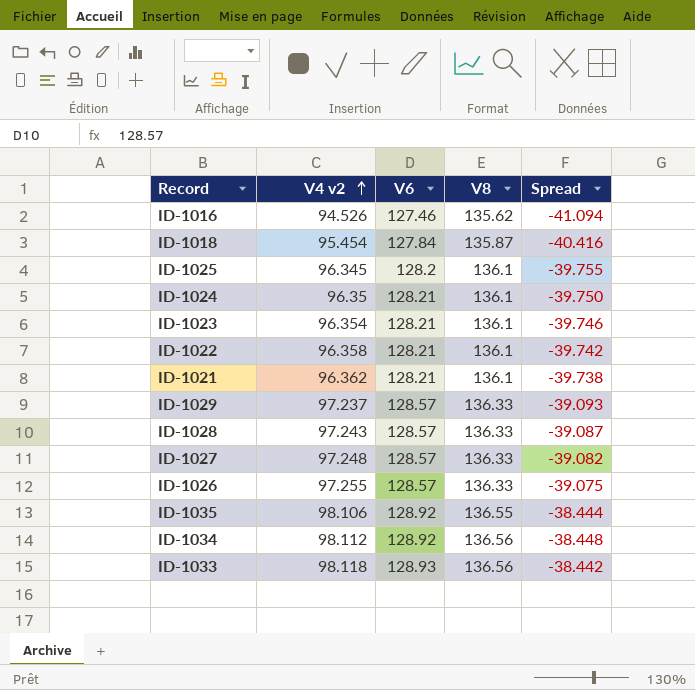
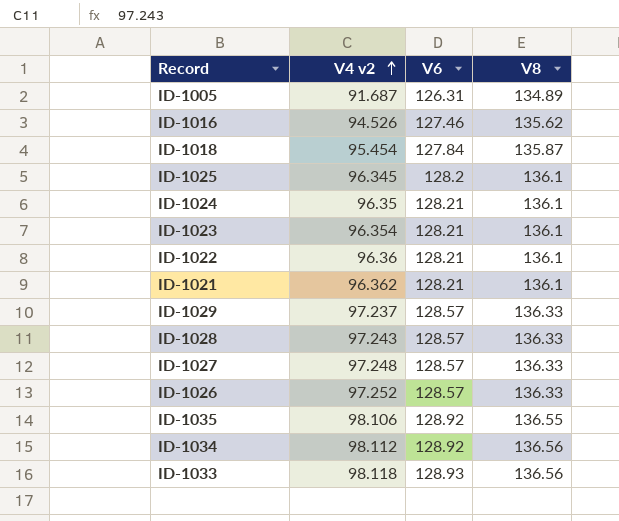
column Spread | formula: [V4 v2] - [V8] -> none
row ID-1005: none -> 91.687 | 126.31 | 134.89
ID-1022 | V4 v2: 96.358 -> 96.36
ID-1026 | V4 v2: 97.255 -> 97.252

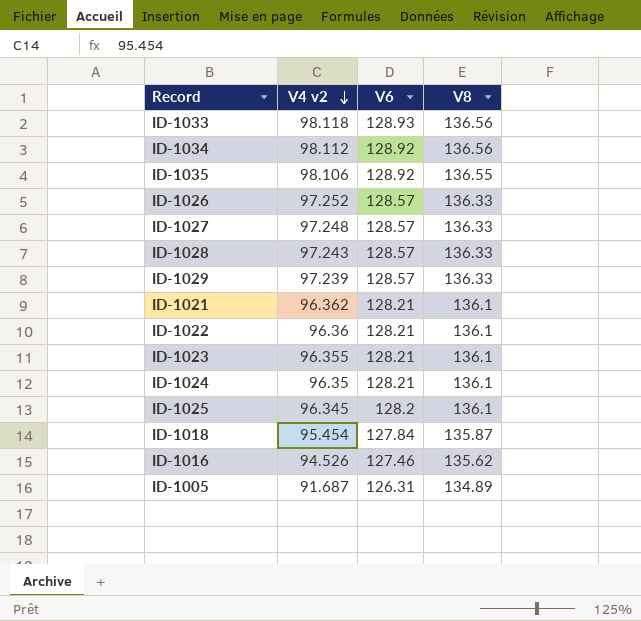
row order: V4 v2 ascending -> V4 v2 descending
ID-1029 | V4 v2: 97.237 -> 97.239
ID-1023 | V4 v2: 96.354 -> 96.355

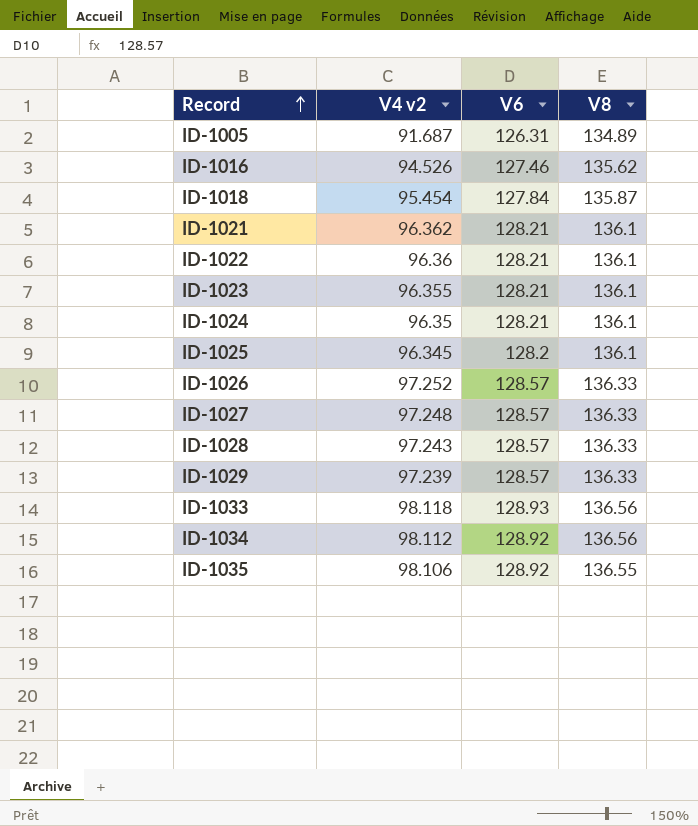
row order: V4 v2 descending -> Record ascending

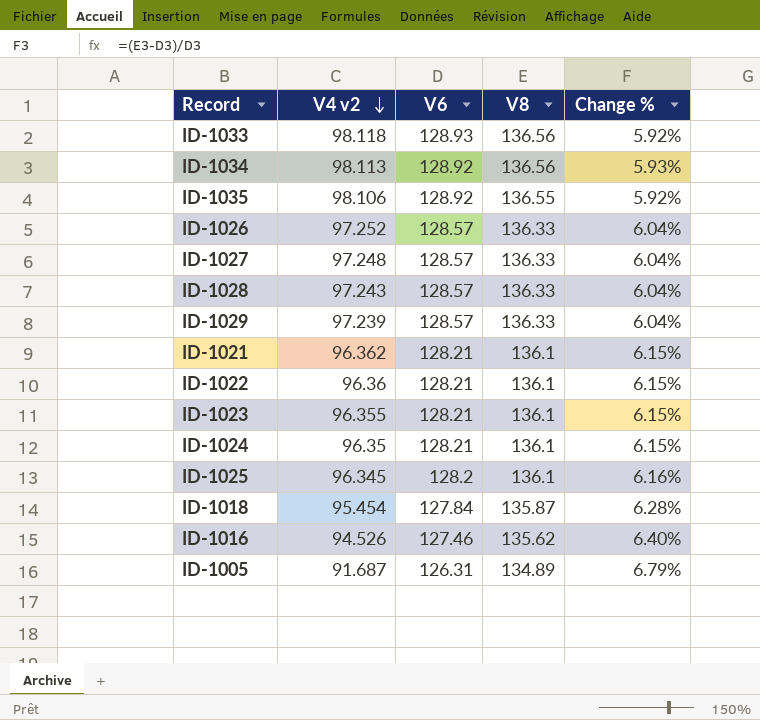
row order: Record ascending -> V4 v2 descending
column Change % | formula: none -> ([V8] - [V6]) / [V6]
ID-1034 | V4 v2: 98.112 -> 98.113

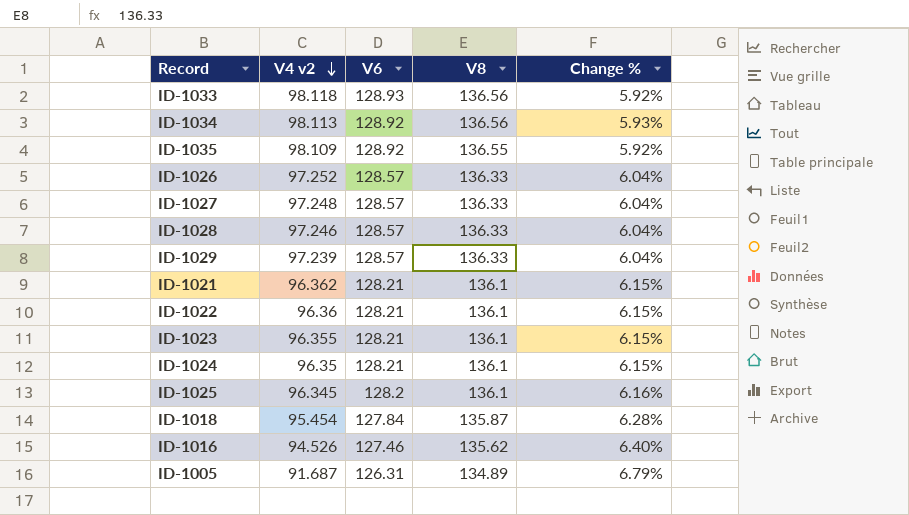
ID-1035 | V4 v2: 98.106 -> 98.109
ID-1028 | V4 v2: 97.243 -> 97.246

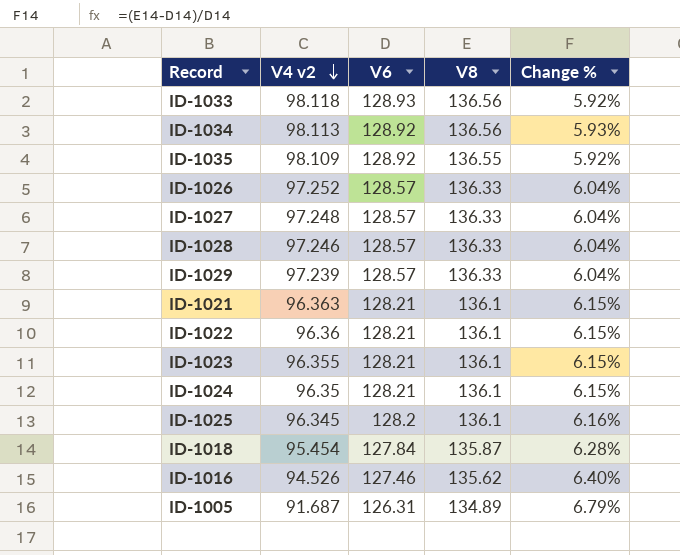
ID-1021 | V4 v2: 96.362 -> 96.363

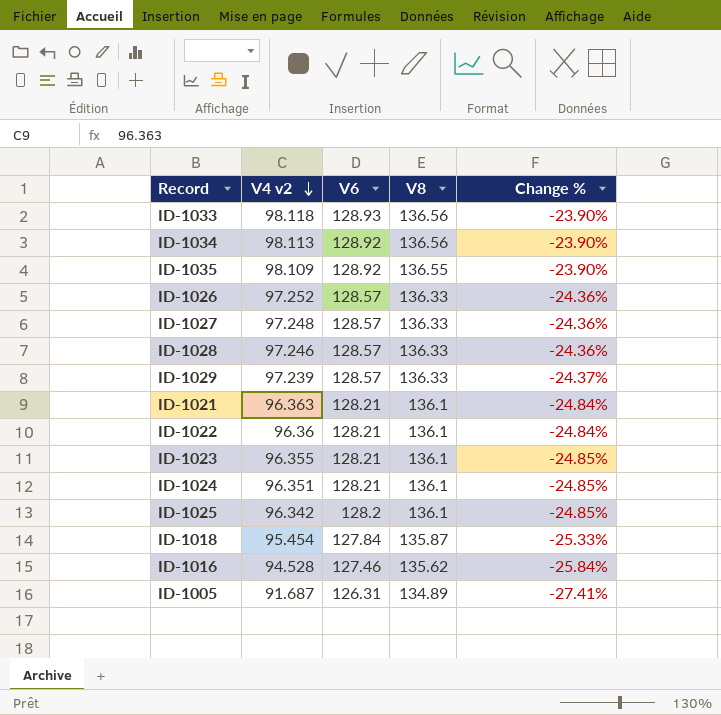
column Change % | formula: ([V8] - [V6]) / [V6] -> ([V4 v2] - [V6]) / [V6]
ID-1024 | V4 v2: 96.35 -> 96.351
ID-1025 | V4 v2: 96.345 -> 96.342
ID-1016 | V4 v2: 94.526 -> 94.528

